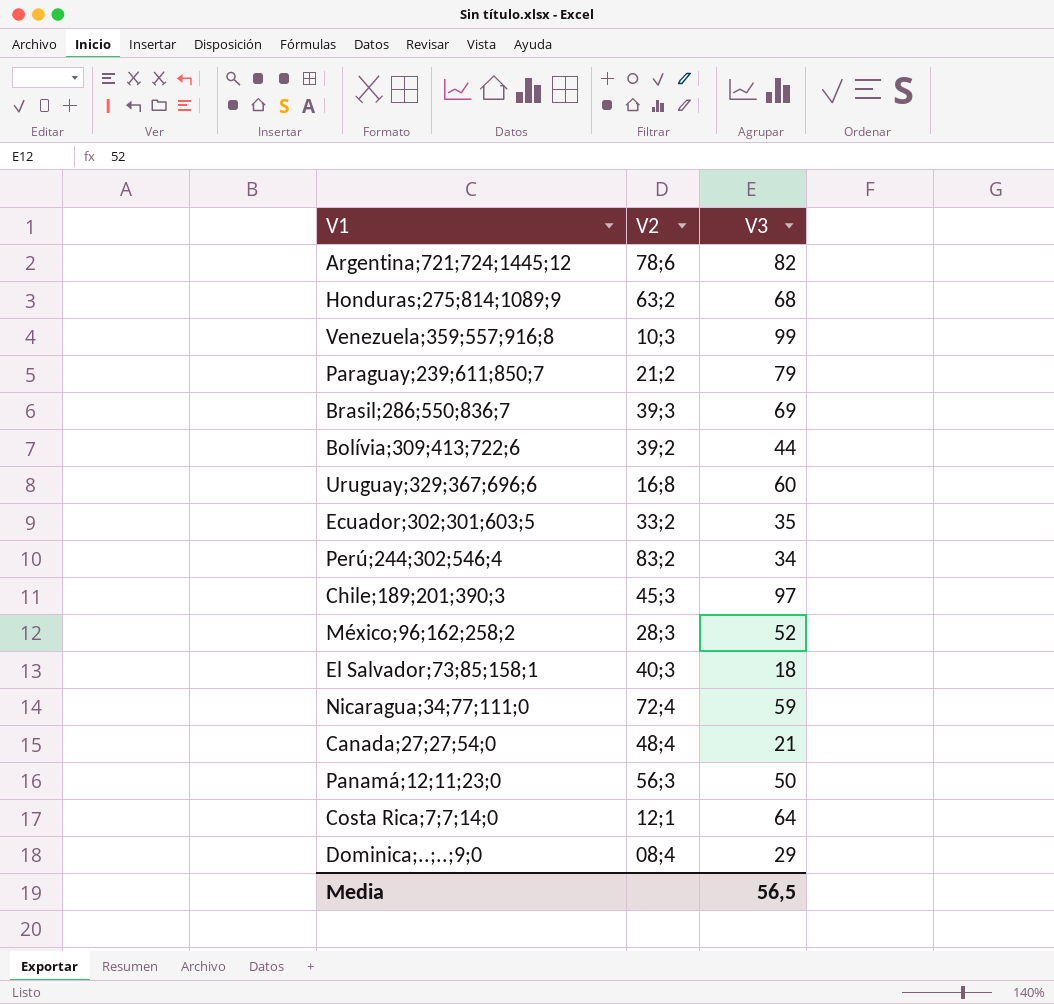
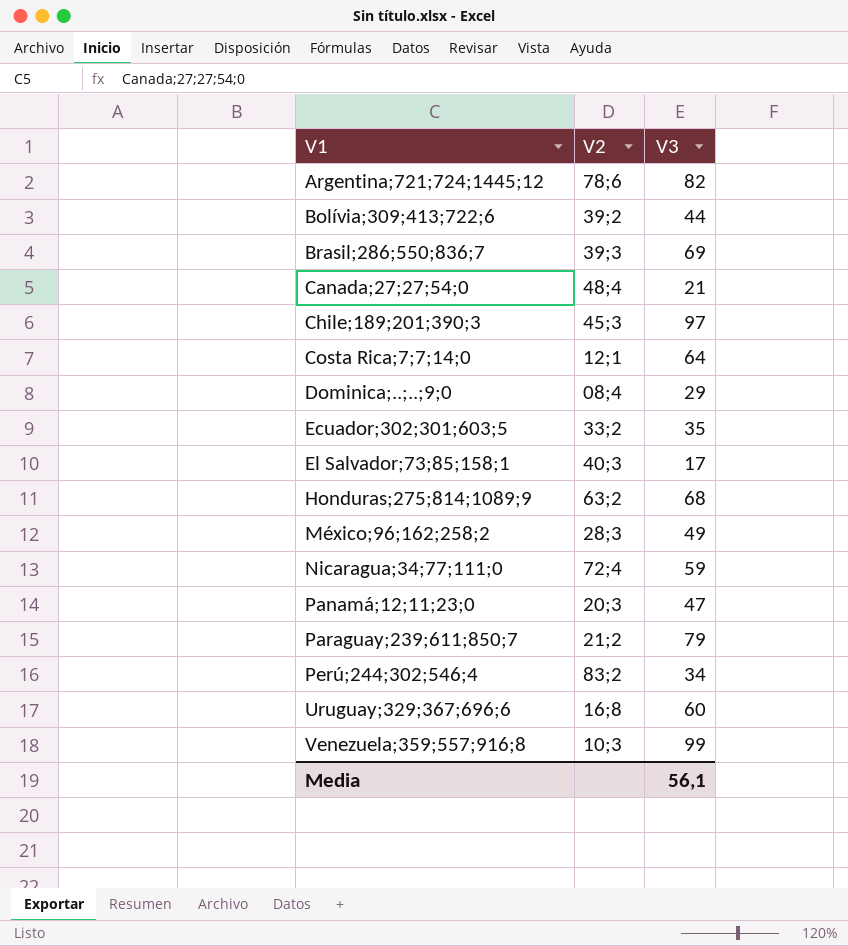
row order: none -> V1 ascending
El Salvador;73;85;158;1 | V3: 18 -> 17
México;96;162;258;2 | V3: 52 -> 49
Panamá;12;11;23;0 | V2: 56;3 -> 20;3
Panamá;12;11;23;0 | V3: 50 -> 47
Media | V3: 56,5 -> 56,1

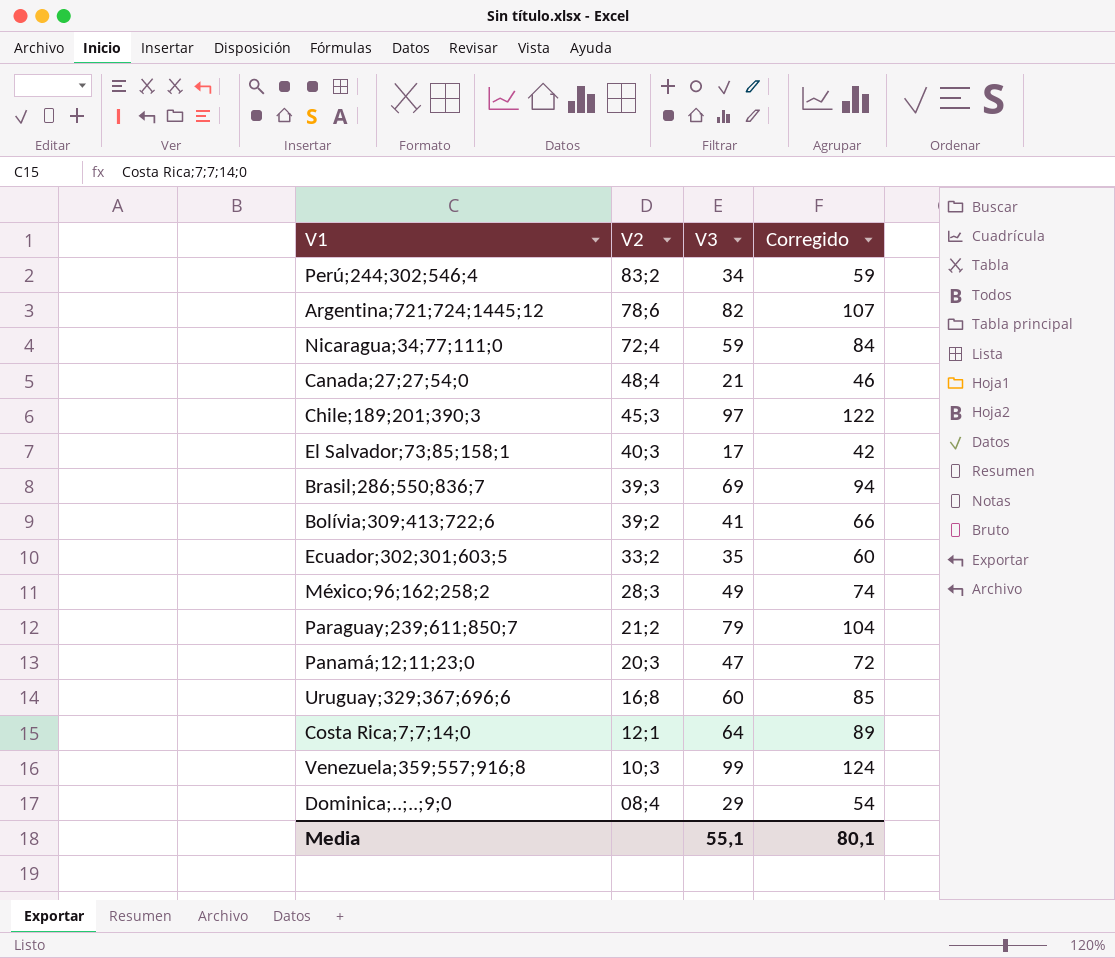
row order: V1 ascending -> V2 descending
column Corregido | formula: none -> [V3] + 25
row Honduras;275;814;1089;9: 63;2 | 68 -> none
Bolívia;309;413;722;6 | V3: 44 -> 41
Media | V3: 56,1 -> 55,1

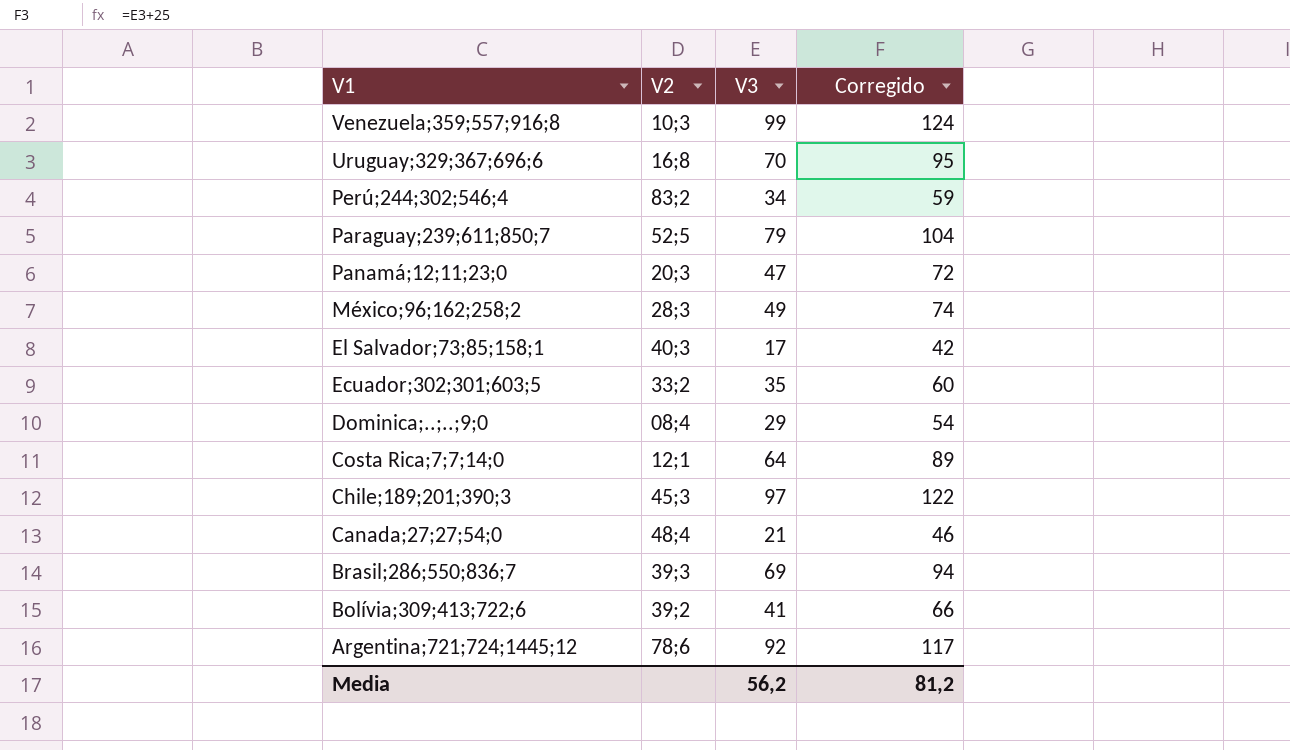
row order: V2 descending -> V1 descending
row Nicaragua;34;77;111;0: 72;4 | 59 | 84 -> none
Uruguay;329;367;696;6 | V3: 60 -> 70
Uruguay;329;367;696;6 | Corregido: 85 -> 95
Paraguay;239;611;850;7 | V2: 21;2 -> 52;5
Argentina;721;724;1445;12 | V3: 82 -> 92
Argentina;721;724;1445;12 | Corregido: 107 -> 117
Media | V3: 55,1 -> 56,2
Media | Corregido: 80,1 -> 81,2

